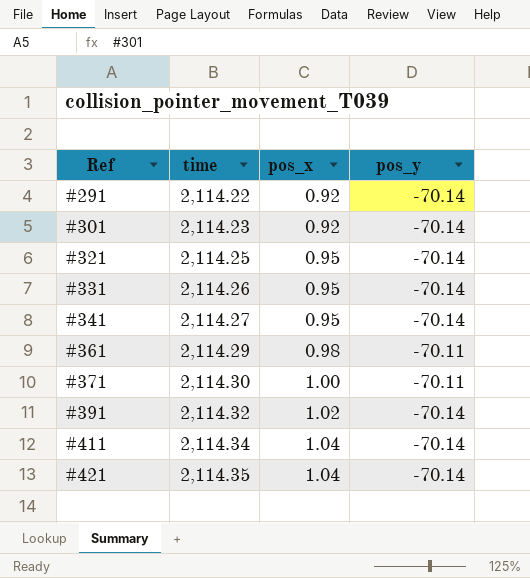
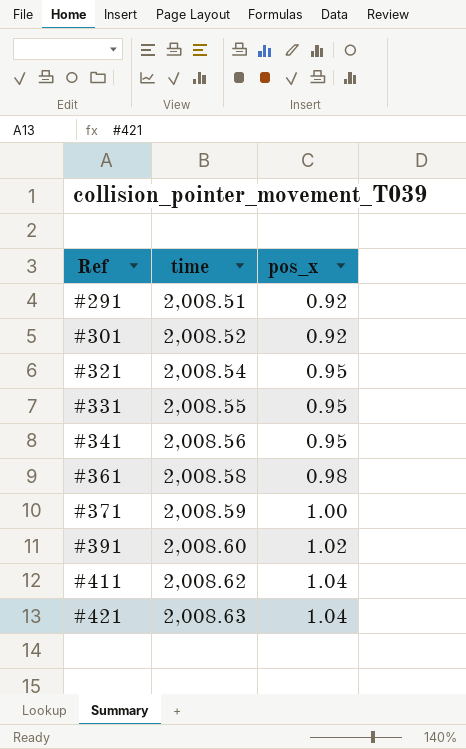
column pos_y | position: 4 -> none
#291 | time: 2,114.22 -> 2,008.51
#301 | time: 2,114.23 -> 2,008.52
#321 | time: 2,114.25 -> 2,008.54
#331 | time: 2,114.26 -> 2,008.55
#341 | time: 2,114.27 -> 2,008.56
#361 | time: 2,114.29 -> 2,008.58
#371 | time: 2,114.30 -> 2,008.59
#391 | time: 2,114.32 -> 2,008.60
#411 | time: 2,114.34 -> 2,008.62
#421 | time: 2,114.35 -> 2,008.63

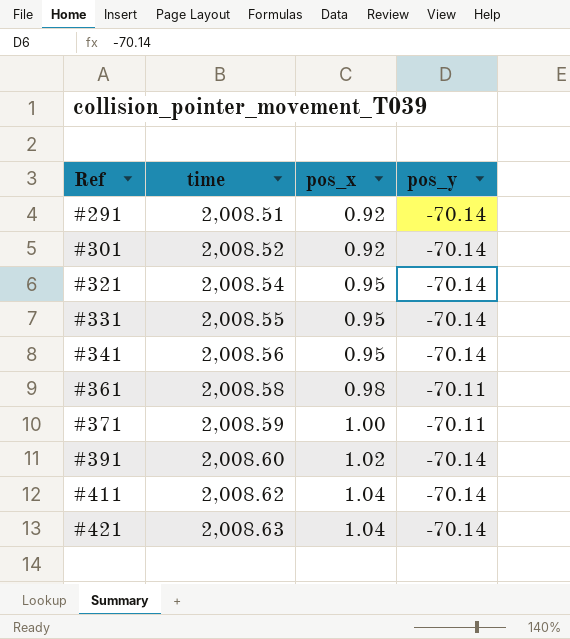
column pos_y | position: none -> 4

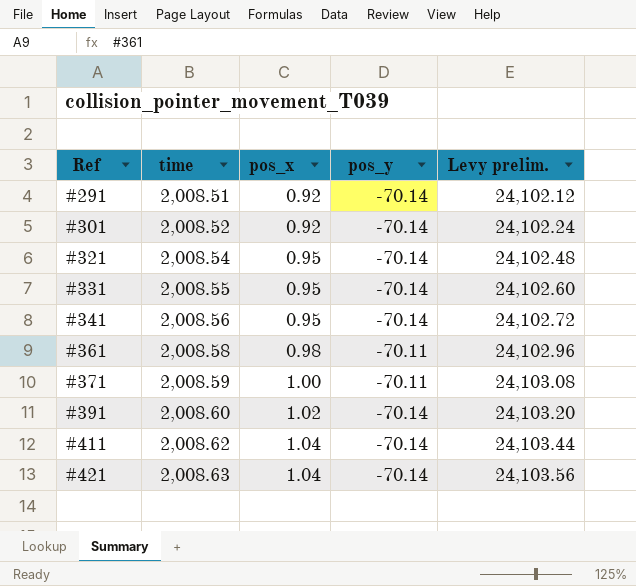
column Levy prelim. | formula: none -> [time] * 12

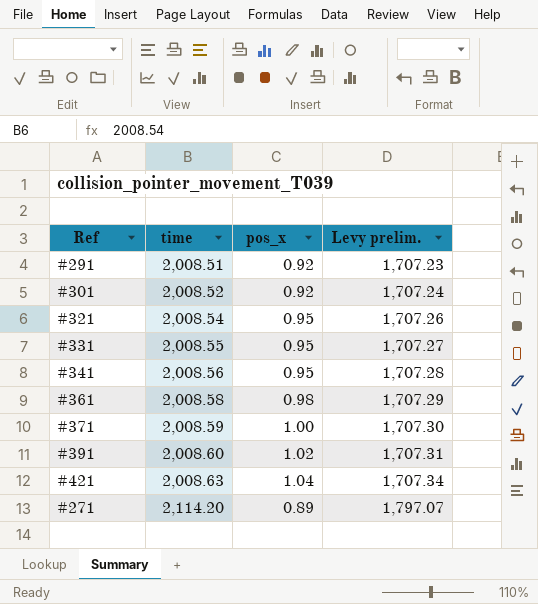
column pos_y | position: 4 -> none
column Levy prelim. | formula: [time] * 12 -> [time] * 0.85
row #411: 2,008.62 | 1.04 | -70.14 | 24,103.44 -> none
row #271: none -> 2,114.20 | 0.89 | 1,797.07

